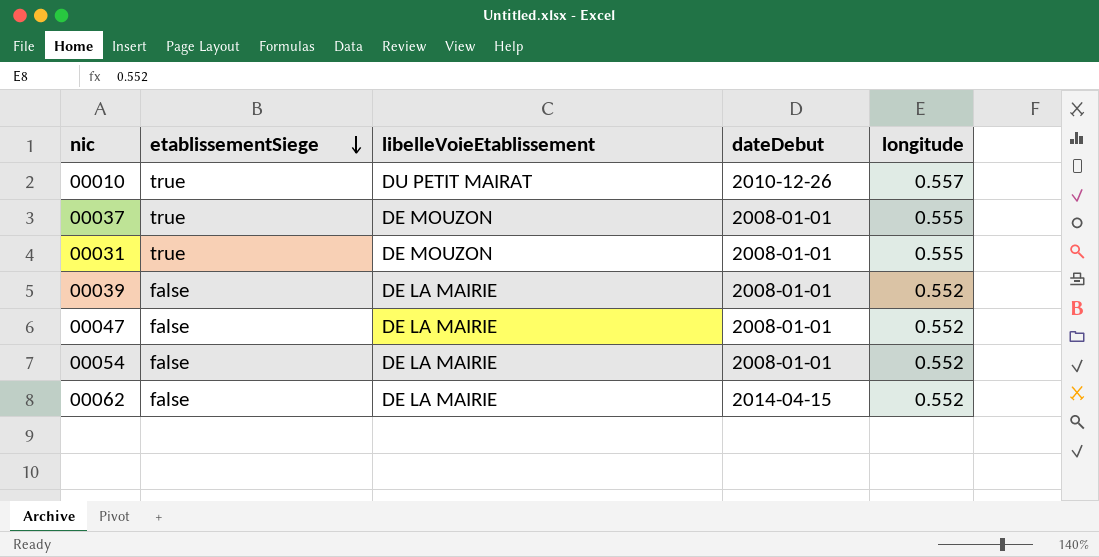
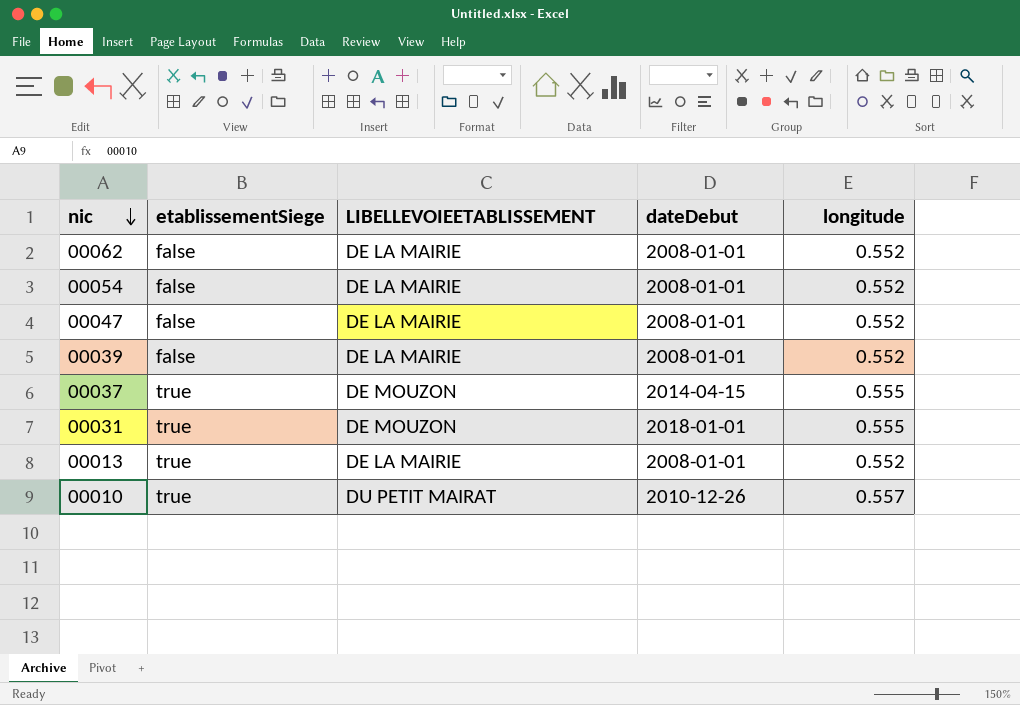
row order: etablissementSiege descending -> nic descending
column name: libelleVoieEtablissement -> LIBELLEVOIEETABLISSEMENT
00062 | dateDebut: 2014-04-15 -> 2008-01-01
00037 | dateDebut: 2008-01-01 -> 2014-04-15
00031 | dateDebut: 2008-01-01 -> 2018-01-01
row 00013: none -> true | DE LA MAIRIE | 2008-01-01 | 0.552

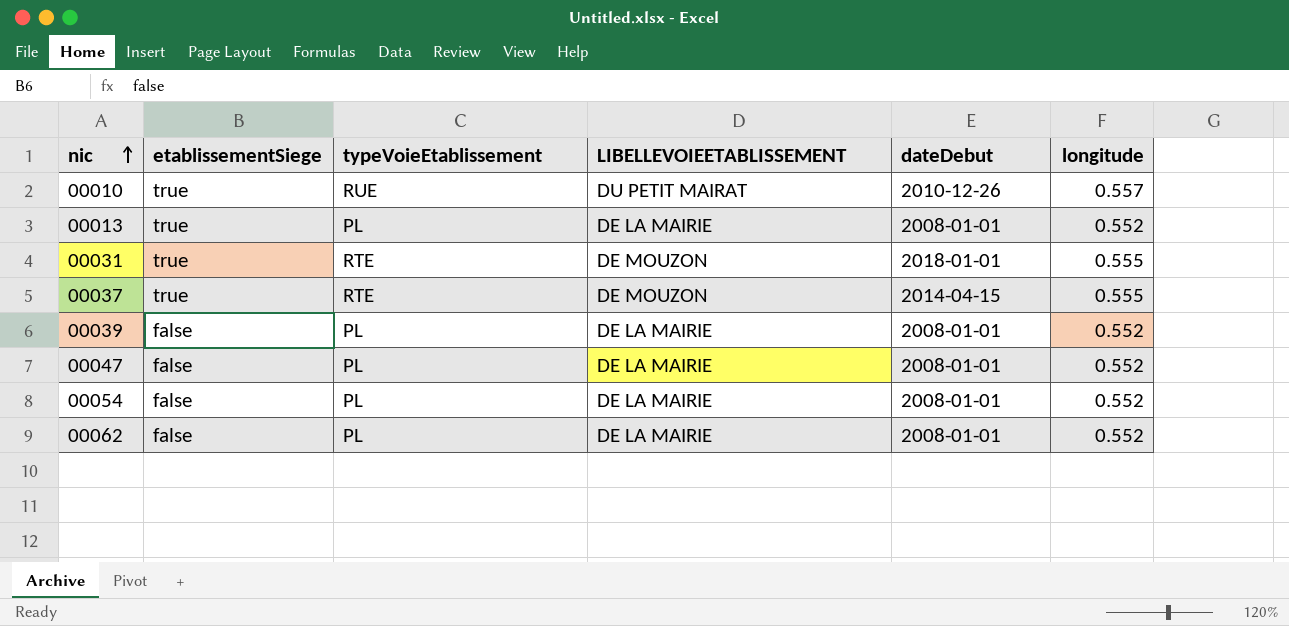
row order: nic descending -> nic ascending
column typeVoieEtablissement | position: none -> 3

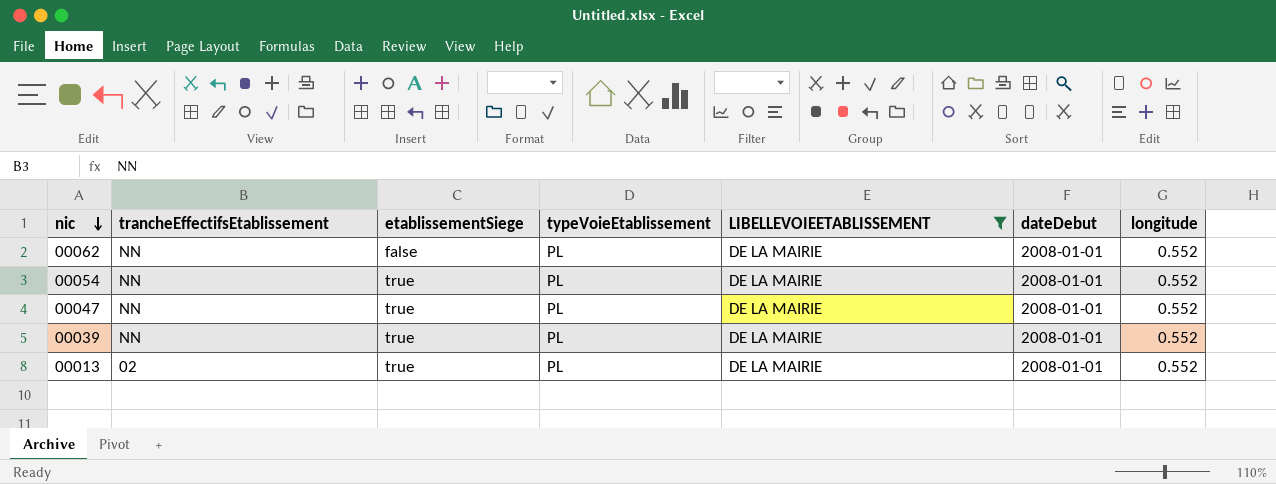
filter: none -> LIBELLEVOIEETABLISSEMENT = DE LA MAIRIE
row order: nic ascending -> nic descending
column trancheEffectifsEtablissement | position: none -> 2
00054 | etablissementSiege: false -> true
00047 | etablissementSiege: false -> true
00039 | etablissementSiege: false -> true

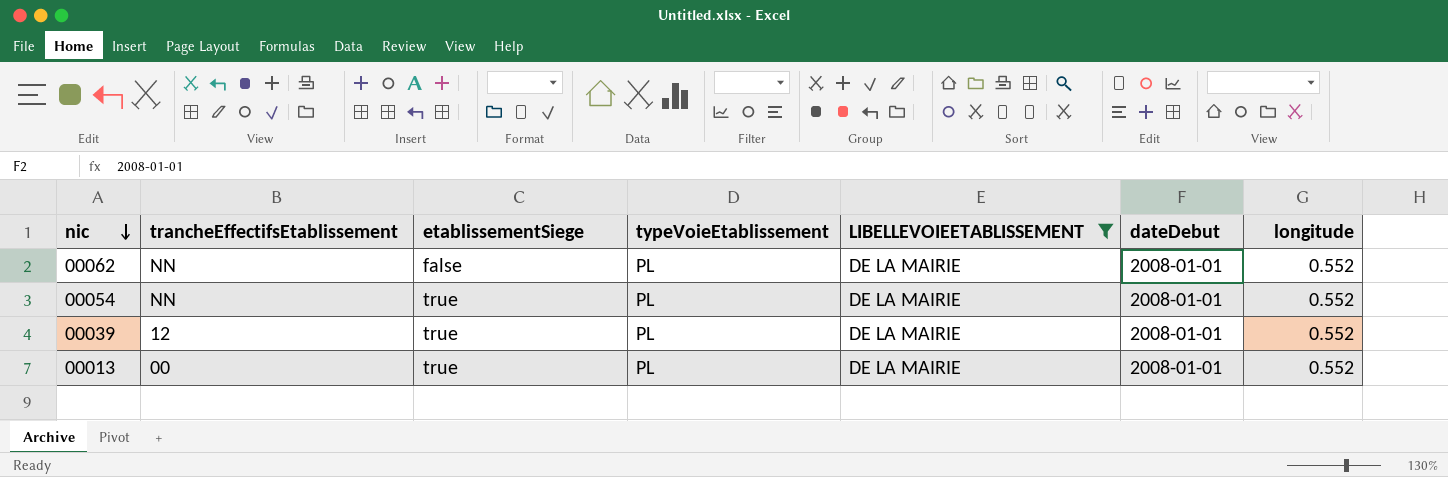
row 00047: NN | true | PL | DE LA MAIRIE | 2008-01-01 | 0.552 -> none
00039 | trancheEffectifsEtablissement: NN -> 12
00013 | trancheEffectifsEtablissement: 02 -> 00

